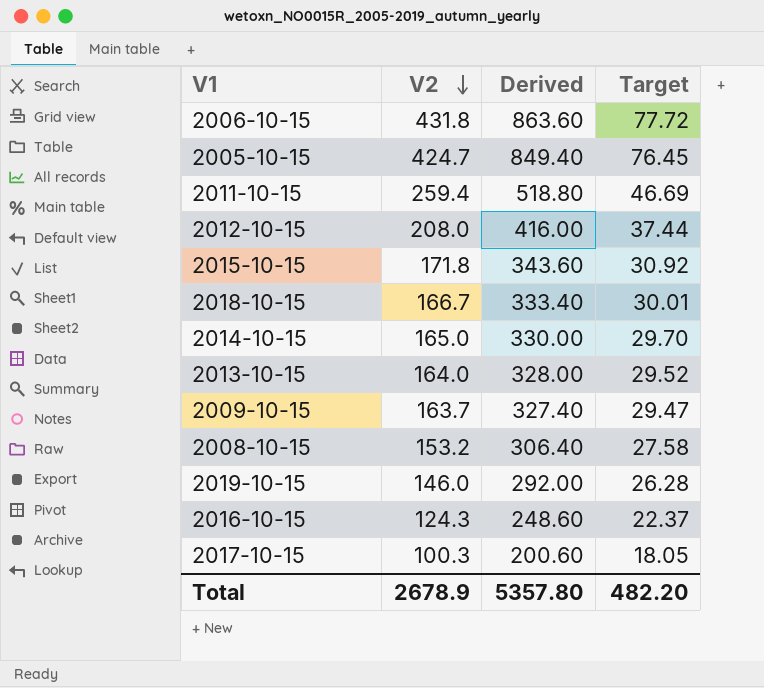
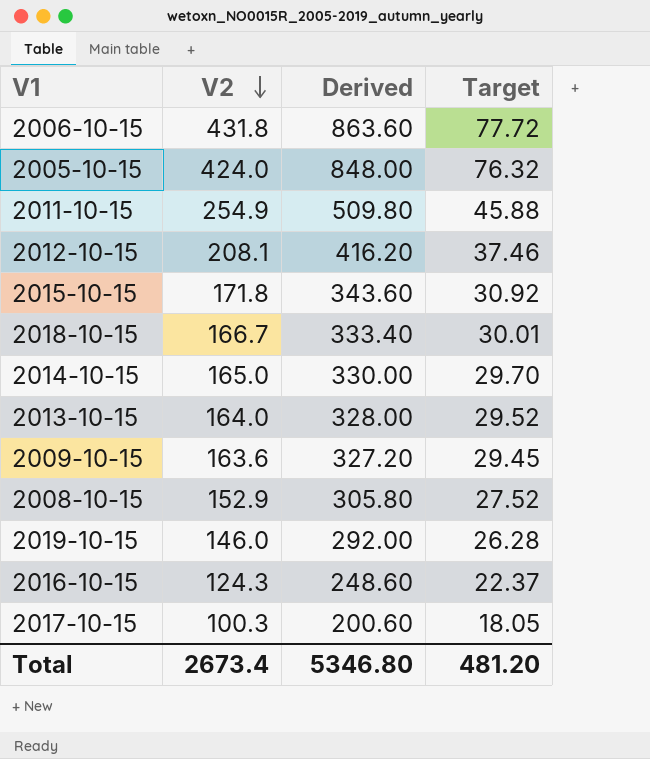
2005-10-15 | V2: 424.7 -> 424.0
2005-10-15 | Derived: 849.40 -> 848.00
2005-10-15 | Target: 76.45 -> 76.32
2011-10-15 | V2: 259.4 -> 254.9
2011-10-15 | Derived: 518.80 -> 509.80
2011-10-15 | Target: 46.69 -> 45.88
2012-10-15 | V2: 208.0 -> 208.1
2012-10-15 | Derived: 416.00 -> 416.20
2012-10-15 | Target: 37.44 -> 37.46
2009-10-15 | V2: 163.7 -> 163.6
2009-10-15 | Derived: 327.40 -> 327.20
2009-10-15 | Target: 29.47 -> 29.45
2008-10-15 | V2: 153.2 -> 152.9
2008-10-15 | Derived: 306.40 -> 305.80
2008-10-15 | Target: 27.58 -> 27.52
Total | V2: 2678.9 -> 2673.4
Total | Derived: 5357.80 -> 5346.80
Total | Target: 482.20 -> 481.20

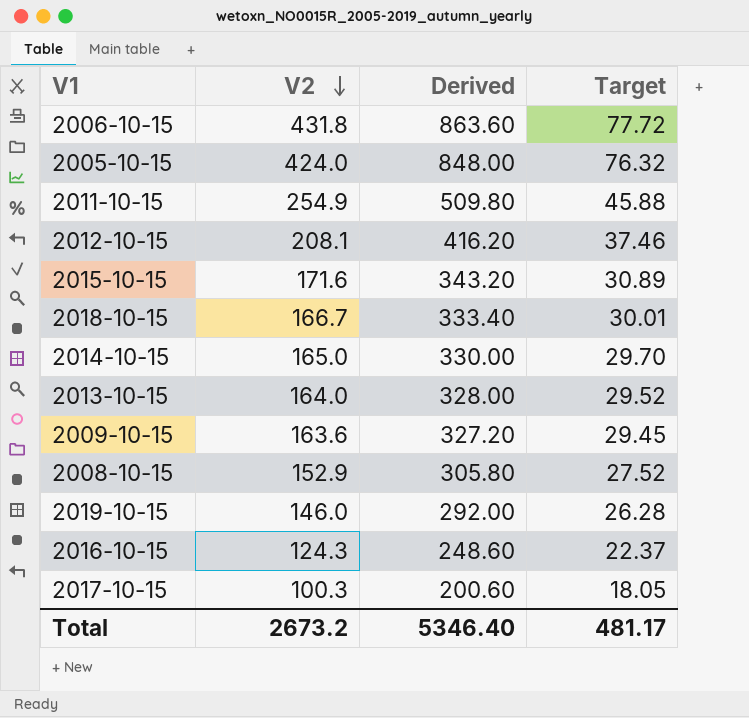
2015-10-15 | V2: 171.8 -> 171.6
2015-10-15 | Derived: 343.60 -> 343.20
2015-10-15 | Target: 30.92 -> 30.89
Total | V2: 2673.4 -> 2673.2
Total | Derived: 5346.80 -> 5346.40
Total | Target: 481.20 -> 481.17

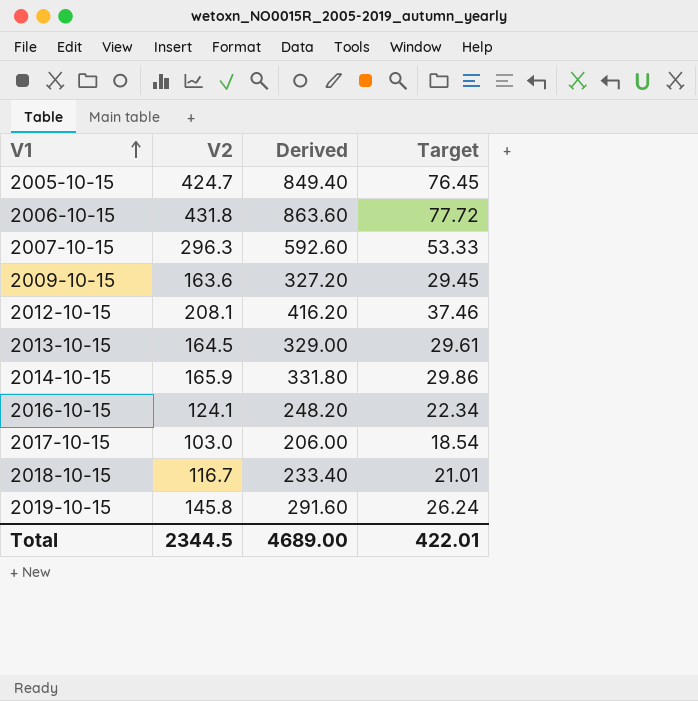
row order: V2 descending -> V1 ascending
row 2011-10-15: 254.9 | 509.80 | 45.88 -> none
row 2015-10-15: 171.6 | 343.20 | 30.89 -> none
row 2008-10-15: 152.9 | 305.80 | 27.52 -> none
2005-10-15 | V2: 424.0 -> 424.7
2005-10-15 | Derived: 848.00 -> 849.40
2005-10-15 | Target: 76.32 -> 76.45
row 2007-10-15: none -> 296.3 | 592.60 | 53.33
2013-10-15 | V2: 164.0 -> 164.5
2013-10-15 | Derived: 328.00 -> 329.00
2013-10-15 | Target: 29.52 -> 29.61
2014-10-15 | V2: 165.0 -> 165.9
2014-10-15 | Derived: 330.00 -> 331.80
2014-10-15 | Target: 29.70 -> 29.86
2016-10-15 | V2: 124.3 -> 124.1
2016-10-15 | Derived: 248.60 -> 248.20
2016-10-15 | Target: 22.37 -> 22.34
2017-10-15 | V2: 100.3 -> 103.0
2017-10-15 | Derived: 200.60 -> 206.00
2017-10-15 | Target: 18.05 -> 18.54
2018-10-15 | V2: 166.7 -> 116.7
2018-10-15 | Derived: 333.40 -> 233.40
2018-10-15 | Target: 30.01 -> 21.01
2019-10-15 | V2: 146.0 -> 145.8
2019-10-15 | Derived: 292.00 -> 291.60
2019-10-15 | Target: 26.28 -> 26.24
Total | V2: 2673.2 -> 2344.5
Total | Derived: 5346.40 -> 4689.00
Total | Target: 481.17 -> 422.01

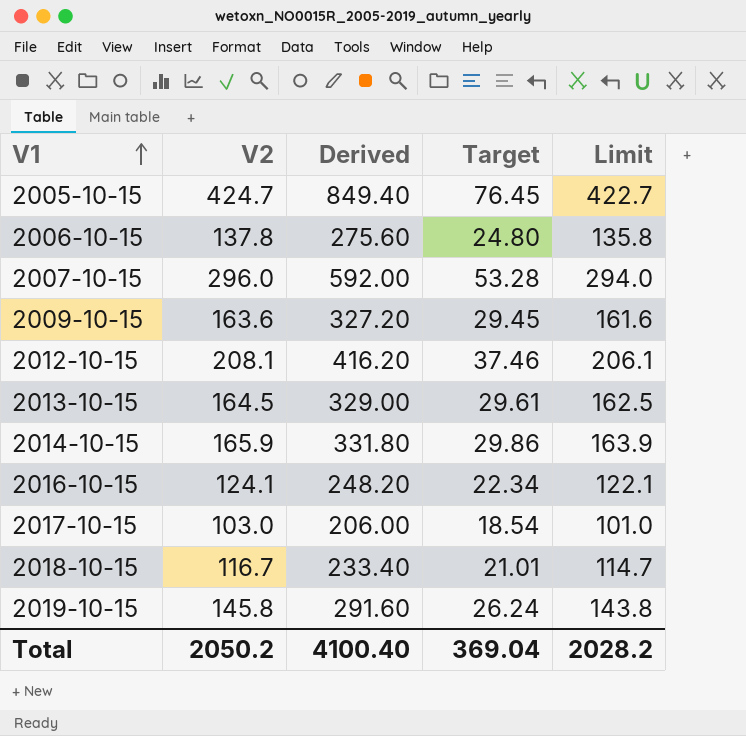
column Limit | formula: none -> [V2] - 2
2006-10-15 | V2: 431.8 -> 137.8
2006-10-15 | Derived: 863.60 -> 275.60
2006-10-15 | Target: 77.72 -> 24.80
2007-10-15 | V2: 296.3 -> 296.0
2007-10-15 | Derived: 592.60 -> 592.00
2007-10-15 | Target: 53.33 -> 53.28
Total | V2: 2344.5 -> 2050.2
Total | Derived: 4689.00 -> 4100.40
Total | Target: 422.01 -> 369.04

